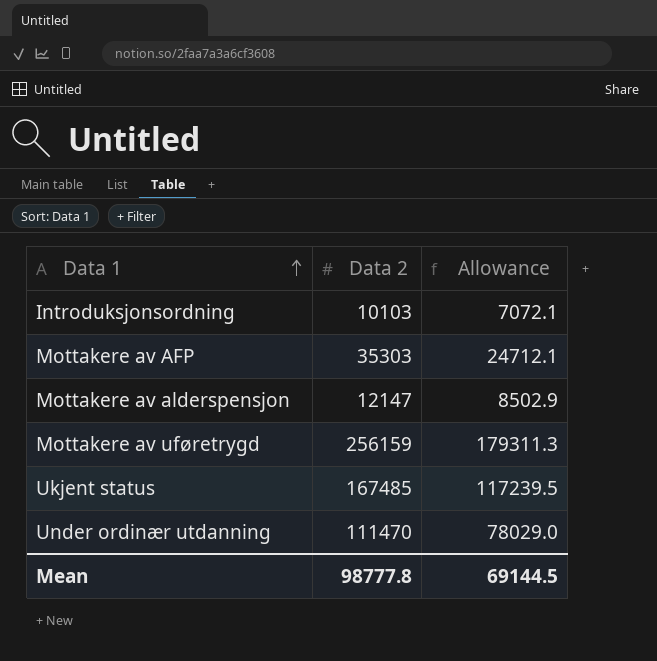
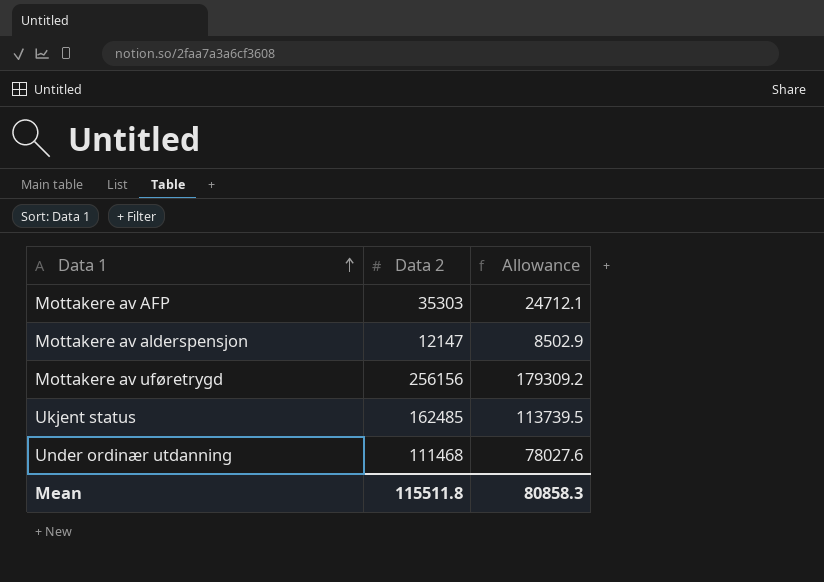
row Introduksjonsordning: 10103 | 7072.1 -> none
Mottakere av uføretrygd | Data 2: 256159 -> 256156
Mottakere av uføretrygd | Allowance: 179311.3 -> 179309.2
Ukjent status | Data 2: 167485 -> 162485
Ukjent status | Allowance: 117239.5 -> 113739.5
Under ordinær utdanning | Data 2: 111470 -> 111468
Under ordinær utdanning | Allowance: 78029.0 -> 78027.6
Mean | Data 2: 98777.8 -> 115511.8
Mean | Allowance: 69144.5 -> 80858.3

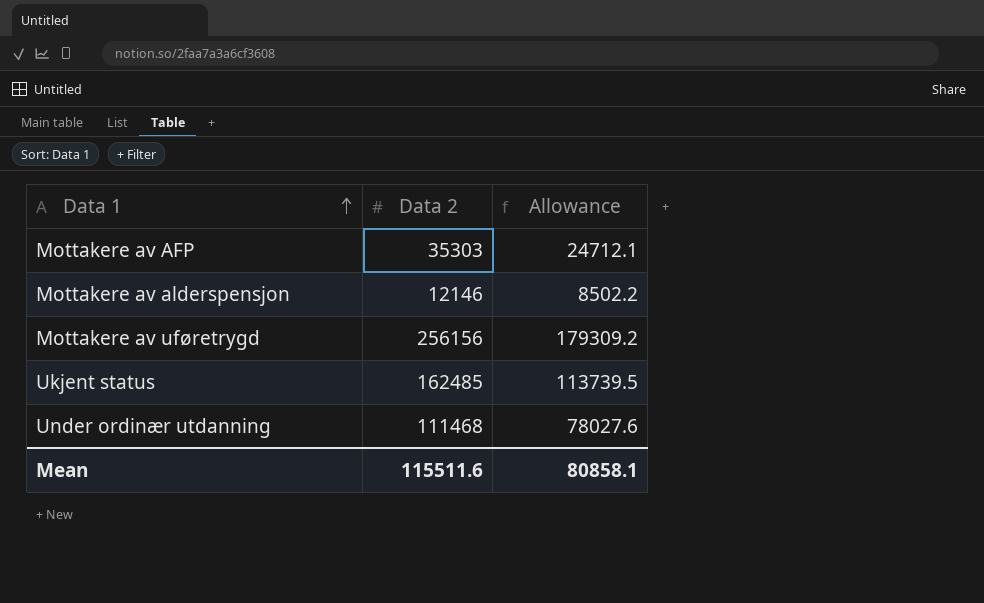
Mottakere av alderspensjon | Data 2: 12147 -> 12146
Mottakere av alderspensjon | Allowance: 8502.9 -> 8502.2
Mean | Data 2: 115511.8 -> 115511.6
Mean | Allowance: 80858.3 -> 80858.1

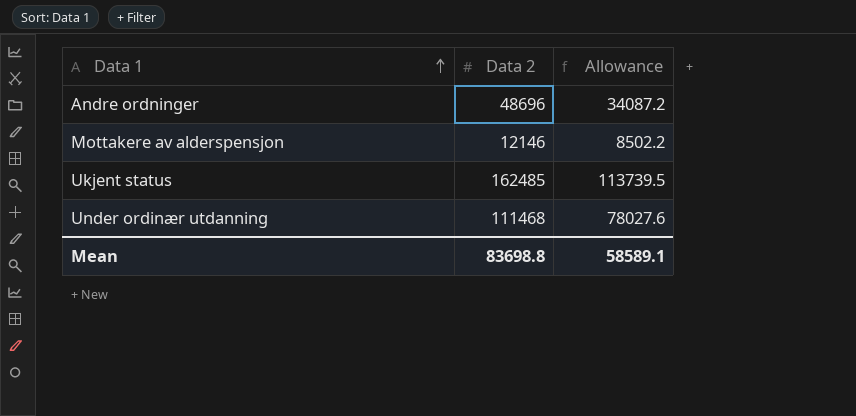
row Mottakere av AFP: 35303 | 24712.1 -> none
row Mottakere av uføretrygd: 256156 | 179309.2 -> none
row Andre ordninger: none -> 48696 | 34087.2
Mean | Data 2: 115511.6 -> 83698.8
Mean | Allowance: 80858.1 -> 58589.1

